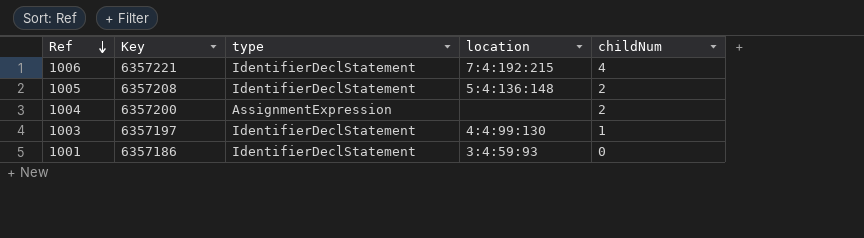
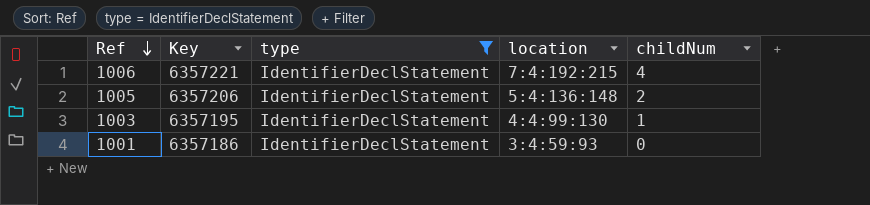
filter: none -> type = IdentifierDeclStatement
1005 | Key: 6357208 -> 6357206
1003 | Key: 6357197 -> 6357195

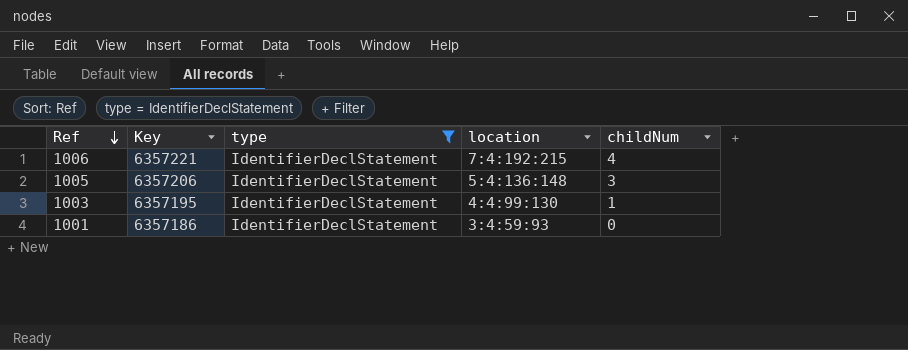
1005 | childNum: 2 -> 3

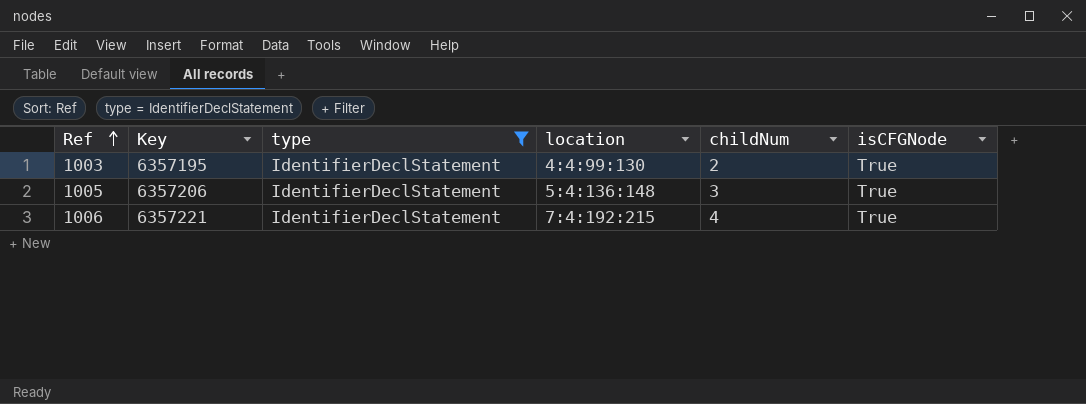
row order: Ref descending -> Ref ascending
column isCFGNode | position: none -> 6
row 1001: 6357186 | IdentifierDeclStatement | 3:4:59:93 | 0 -> none
1003 | childNum: 1 -> 2

